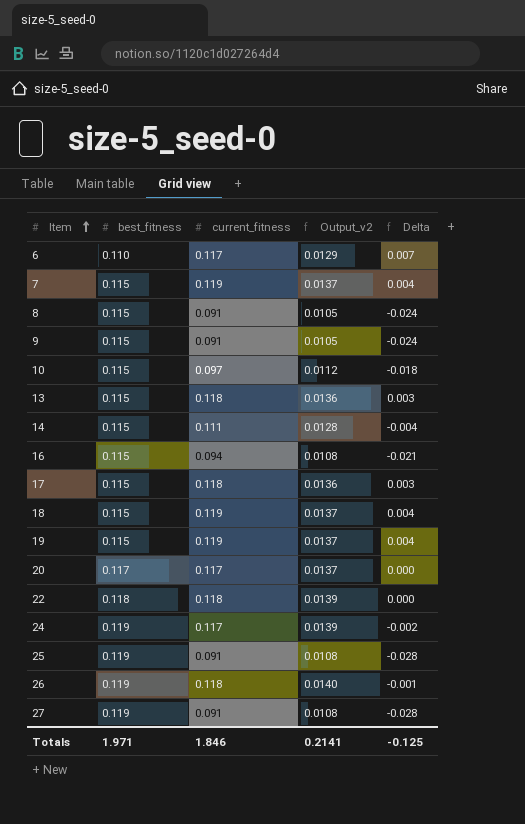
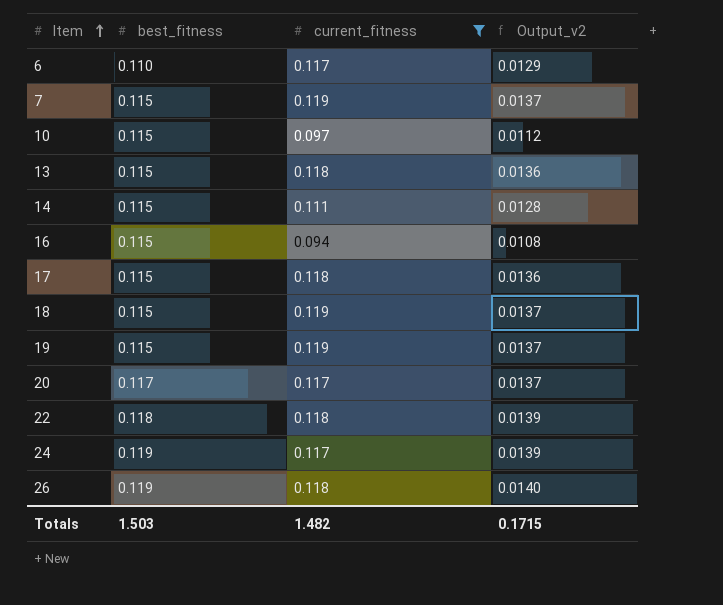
filter: none -> current_fitness != 0.091
column Delta | formula: [current_fitness] - [best_fitness] -> none
Totals | best_fitness: 1.971 -> 1.503
Totals | current_fitness: 1.846 -> 1.482
Totals | Output_v2: 0.2141 -> 0.1715

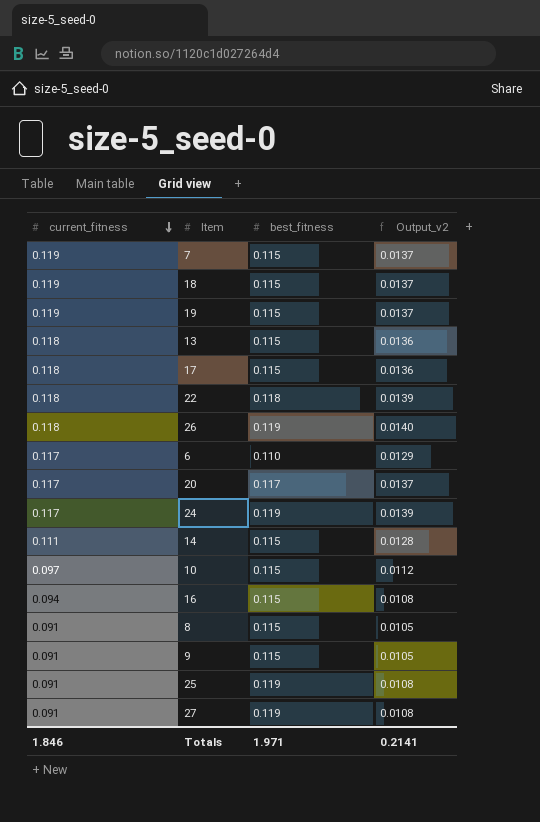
filter: current_fitness != 0.091 -> none
row order: Item ascending -> current_fitness descending
column current_fitness | position: 3 -> 1
Totals | current_fitness: 1.482 -> 1.846
Totals | best_fitness: 1.503 -> 1.971
Totals | Output_v2: 0.1715 -> 0.2141

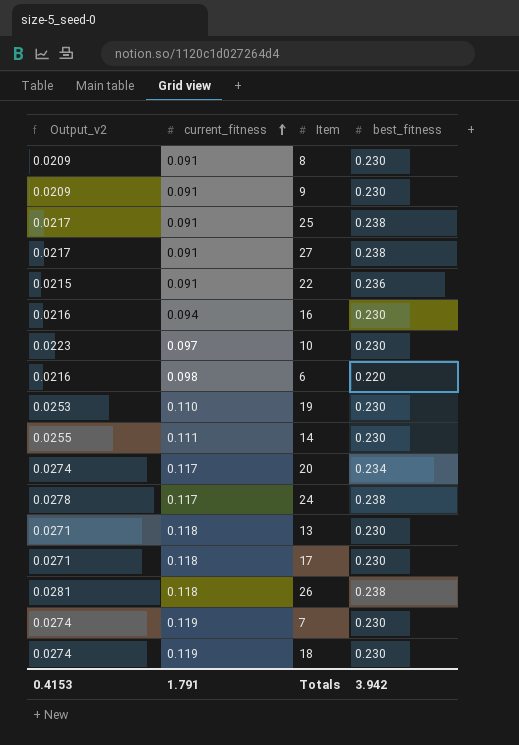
row order: current_fitness descending -> current_fitness ascending
column Output_v2 | position: 4 -> 1
8 | Output_v2: 0.0105 -> 0.0209
8 | best_fitness: 0.115 -> 0.230
9 | Output_v2: 0.0105 -> 0.0209
9 | best_fitness: 0.115 -> 0.230
25 | Output_v2: 0.0108 -> 0.0217
25 | best_fitness: 0.119 -> 0.238
27 | Output_v2: 0.0108 -> 0.0217
27 | best_fitness: 0.119 -> 0.238
22 | Output_v2: 0.0139 -> 0.0215
22 | current_fitness: 0.118 -> 0.091
22 | best_fitness: 0.118 -> 0.236
16 | Output_v2: 0.0108 -> 0.0216
16 | best_fitness: 0.115 -> 0.230
10 | Output_v2: 0.0112 -> 0.0223
10 | best_fitness: 0.115 -> 0.230
6 | Output_v2: 0.0129 -> 0.0216
6 | current_fitness: 0.117 -> 0.098
6 | best_fitness: 0.110 -> 0.220
19 | Output_v2: 0.0137 -> 0.0253
19 | current_fitness: 0.119 -> 0.110
19 | best_fitness: 0.115 -> 0.230
14 | Output_v2: 0.0128 -> 0.0255
14 | best_fitness: 0.115 -> 0.230
20 | Output_v2: 0.0137 -> 0.0274
20 | best_fitness: 0.117 -> 0.234
24 | Output_v2: 0.0139 -> 0.0278
24 | best_fitness: 0.119 -> 0.238
13 | Output_v2: 0.0136 -> 0.0271
13 | best_fitness: 0.115 -> 0.230
17 | Output_v2: 0.0136 -> 0.0271
17 | best_fitness: 0.115 -> 0.230
26 | Output_v2: 0.0140 -> 0.0281
26 | best_fitness: 0.119 -> 0.238
7 | Output_v2: 0.0137 -> 0.0274
7 | best_fitness: 0.115 -> 0.230
18 | Output_v2: 0.0137 -> 0.0274
18 | best_fitness: 0.115 -> 0.230
Totals | Output_v2: 0.2141 -> 0.4153
Totals | current_fitness: 1.846 -> 1.791
Totals | best_fitness: 1.971 -> 3.942

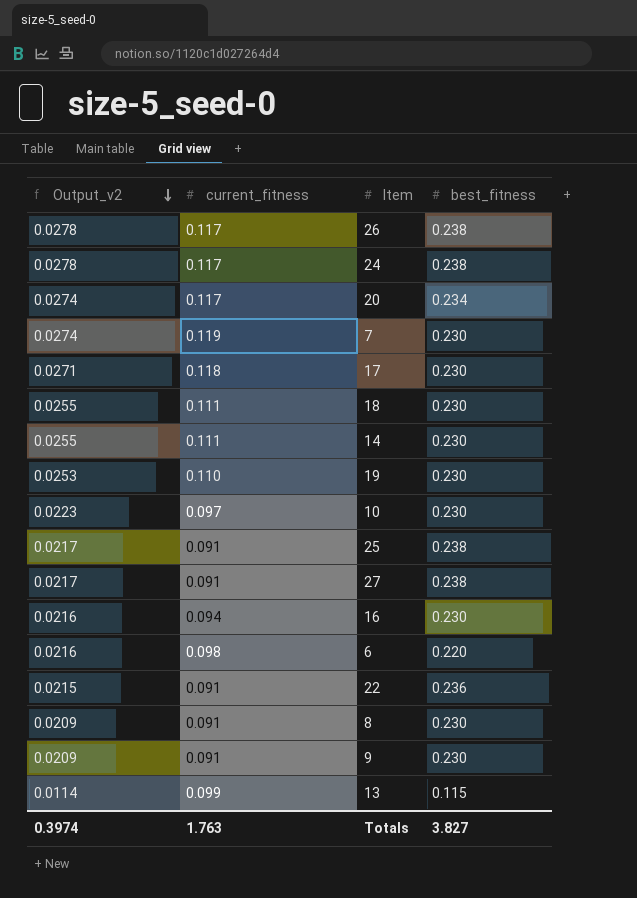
row order: current_fitness ascending -> Output_v2 descending
26 | Output_v2: 0.0281 -> 0.0278
26 | current_fitness: 0.118 -> 0.117
18 | Output_v2: 0.0274 -> 0.0255
18 | current_fitness: 0.119 -> 0.111
13 | Output_v2: 0.0271 -> 0.0114
13 | current_fitness: 0.118 -> 0.099
13 | best_fitness: 0.230 -> 0.115
Totals | Output_v2: 0.4153 -> 0.3974
Totals | current_fitness: 1.791 -> 1.763
Totals | best_fitness: 3.942 -> 3.827

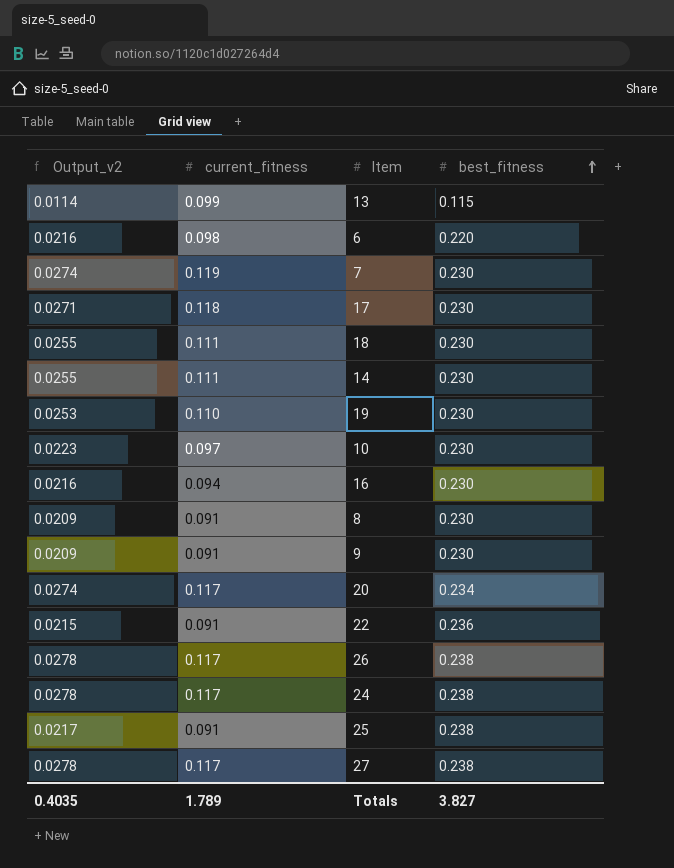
row order: Output_v2 descending -> best_fitness ascending
27 | Output_v2: 0.0217 -> 0.0278
27 | current_fitness: 0.091 -> 0.117
Totals | Output_v2: 0.3974 -> 0.4035
Totals | current_fitness: 1.763 -> 1.789

